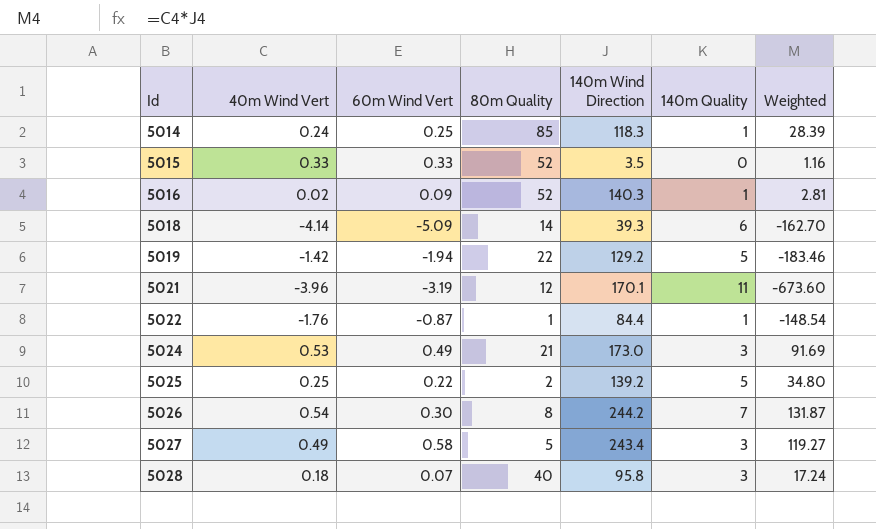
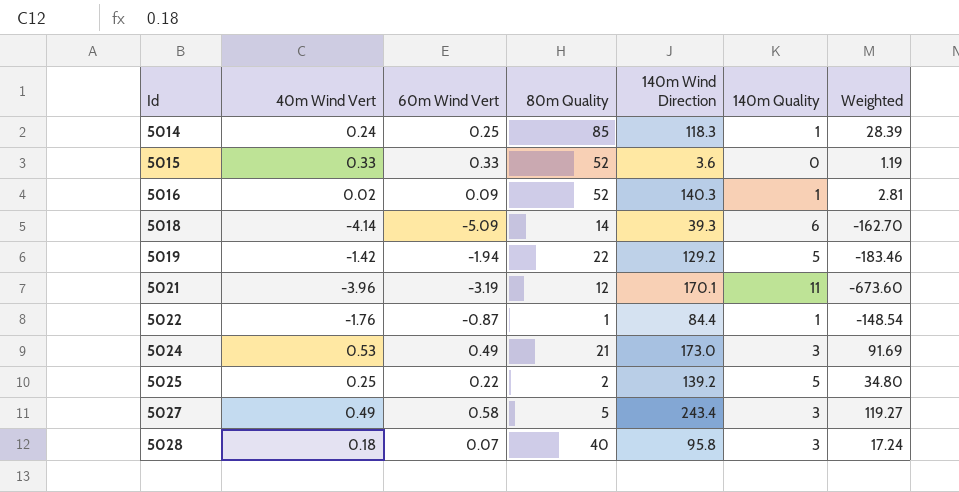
row 5026: 0.54 | 0.30 | 8 | 244.2 | 7 | 131.87 -> none
5015 | 140m Wind Direction: 3.5 -> 3.6
5015 | Weighted: 1.16 -> 1.19

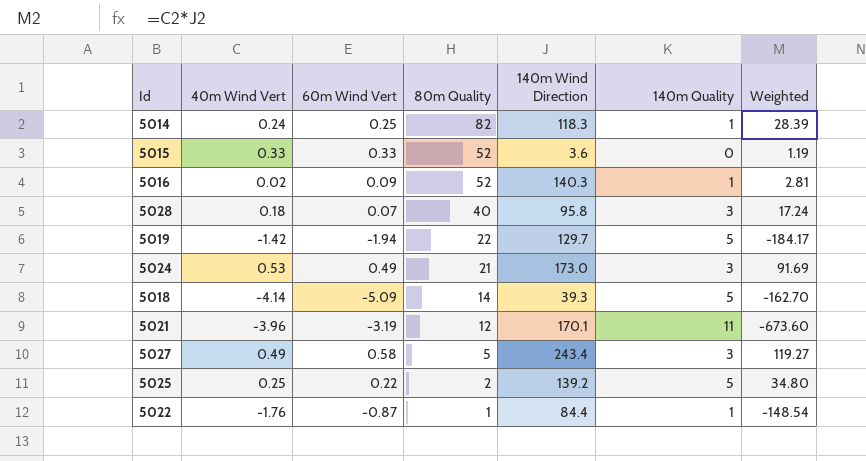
row order: Id ascending -> 80m Quality descending
5014 | 80m Quality: 85 -> 82
5019 | 140m Wind Direction: 129.2 -> 129.7
5019 | Weighted: -183.46 -> -184.17
5018 | 140m Quality: 6 -> 5

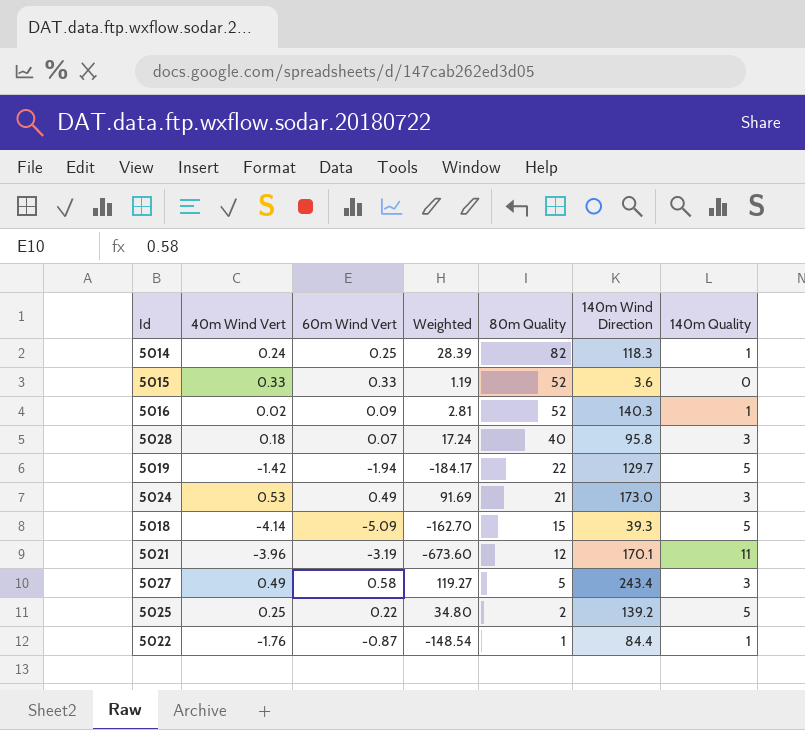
column Weighted | position: 7 -> 4
5018 | 80m Quality: 14 -> 15

